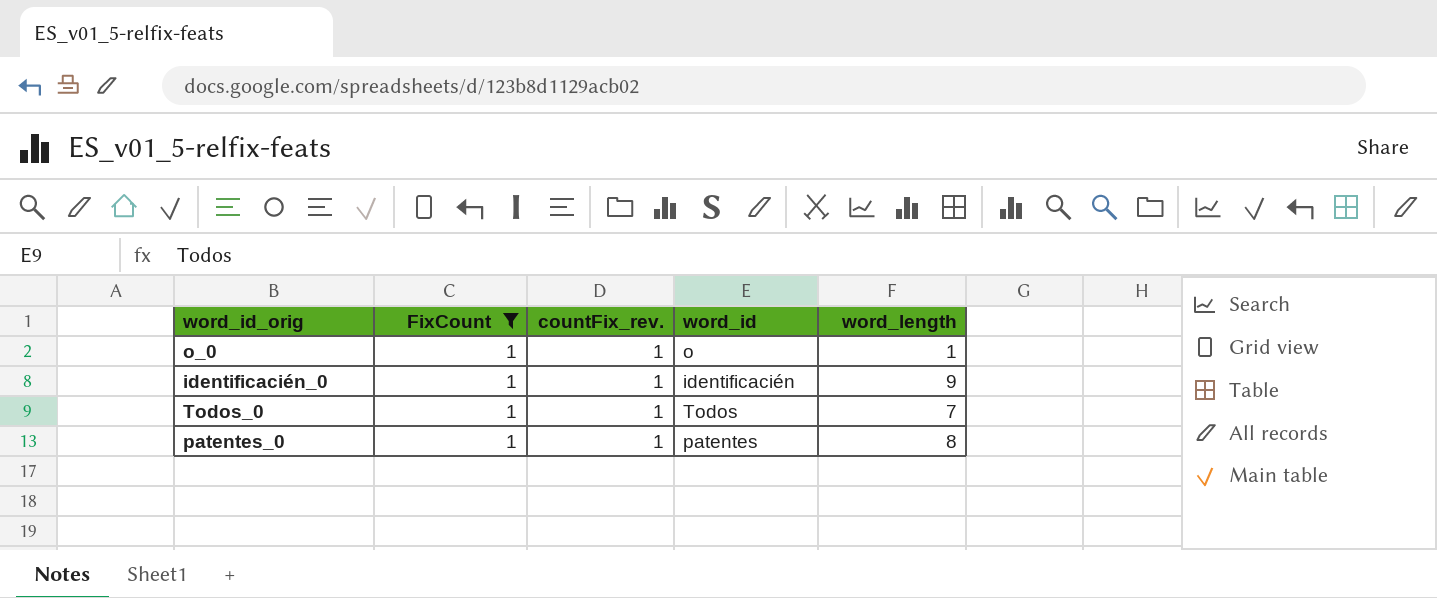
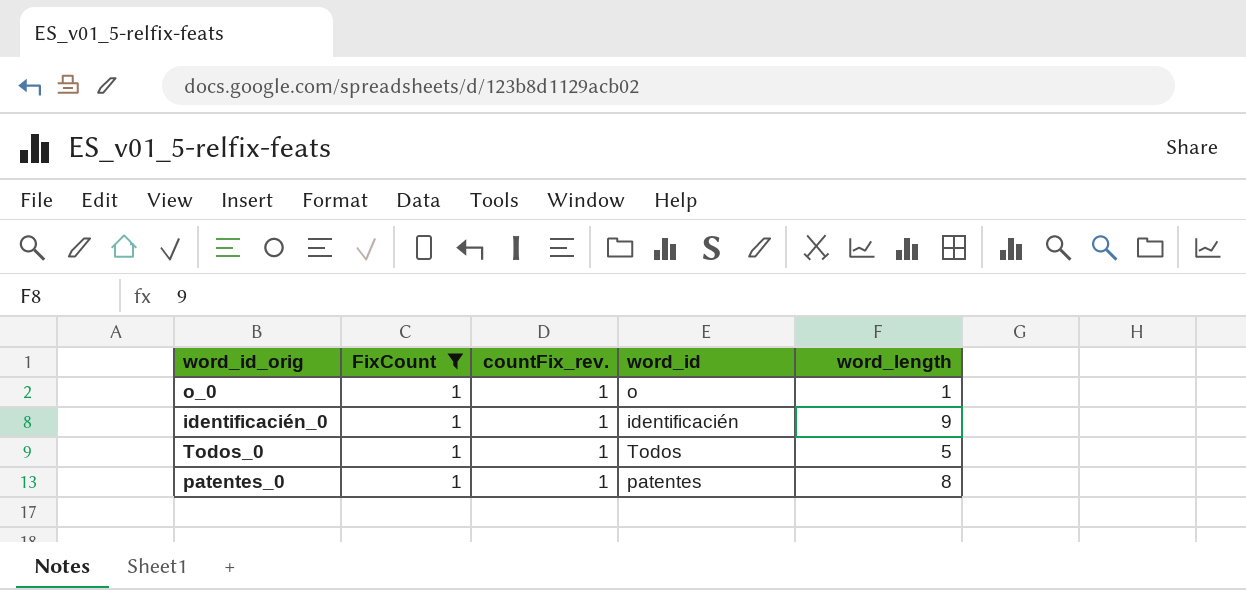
Todos_0 | word_length: 7 -> 5

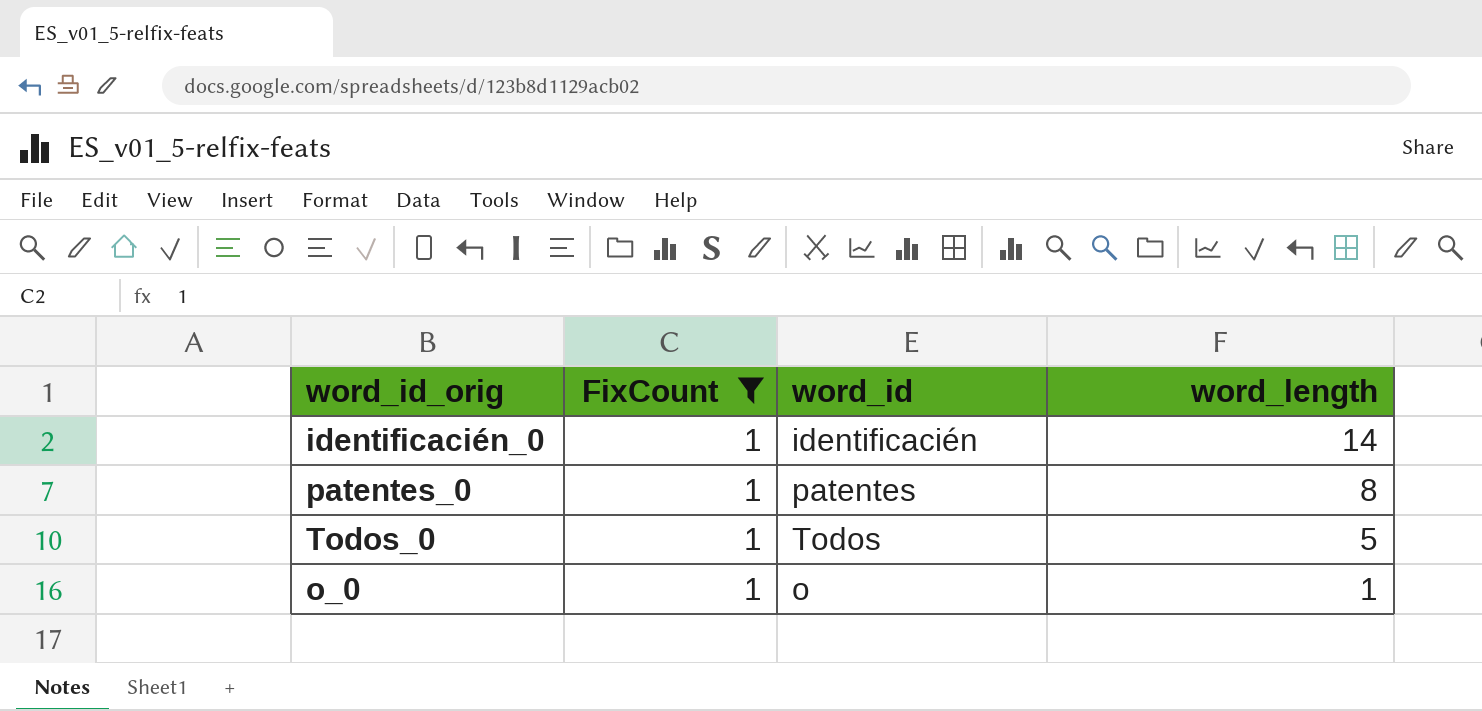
row order: none -> word_length descending
column countFix_rev. | position: 3 -> none
identificacién_0 | word_length: 9 -> 14

